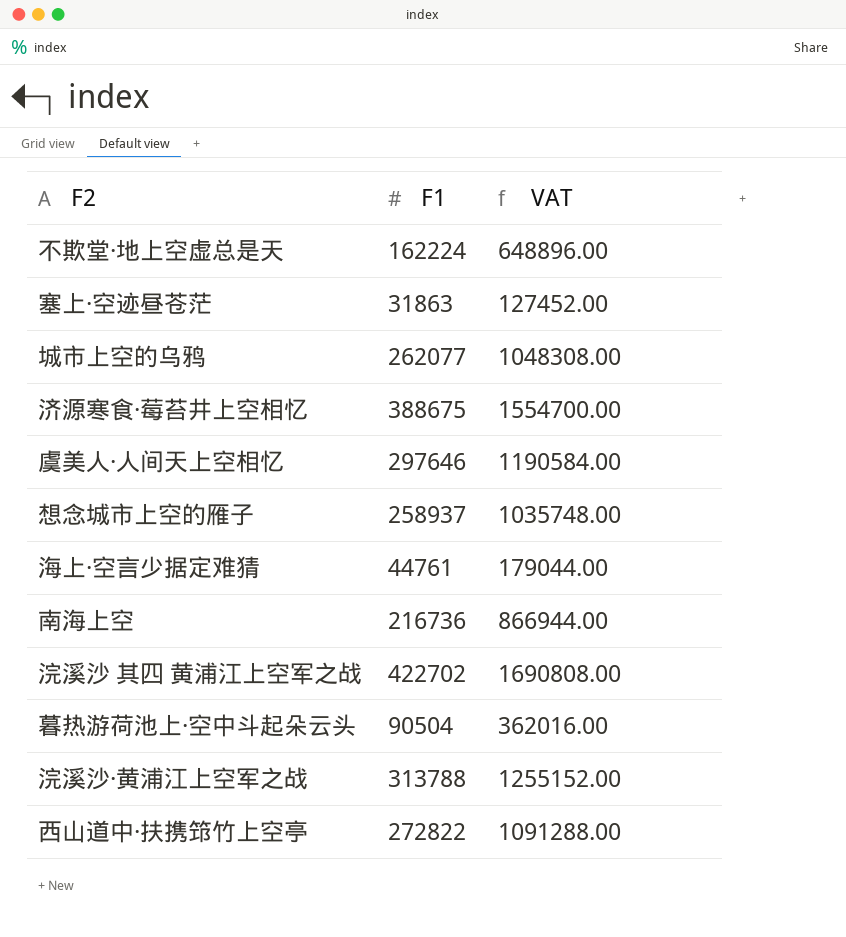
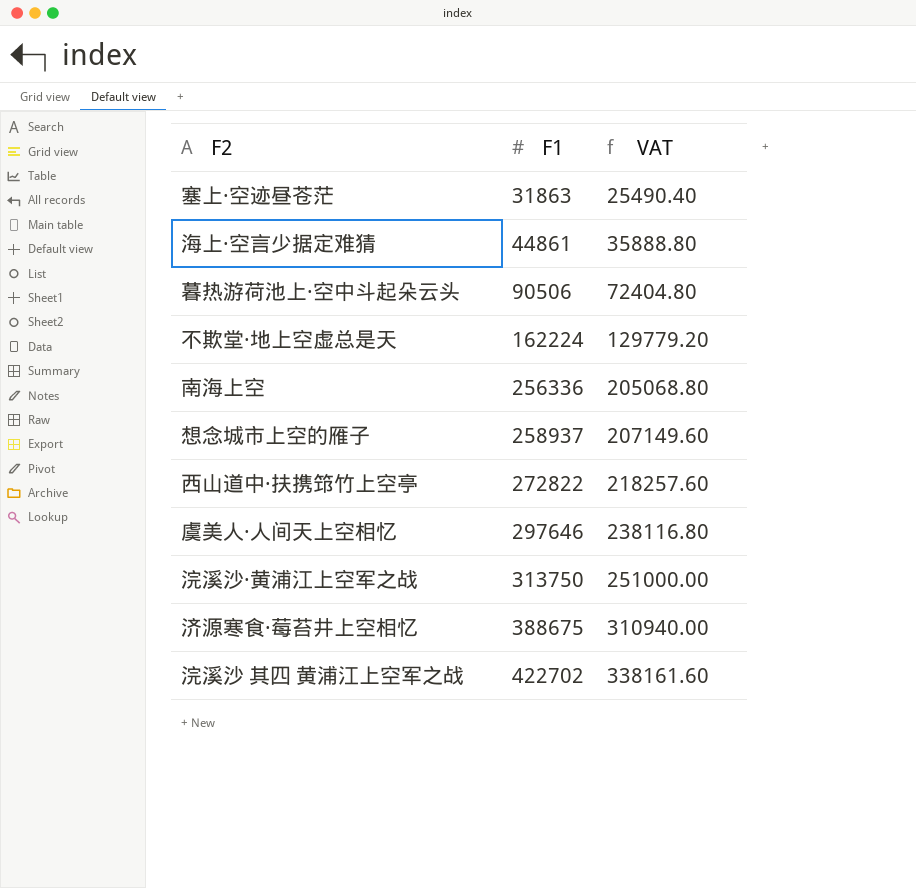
row order: none -> F1 ascending
column VAT | formula: [F1] * 4 -> [F1] * 0.8
row 城市上空的乌鸦: 262077 | 1048308.00 -> none
海上·空言少据定难猜 | F1: 44761 -> 44861
暮热游荷池上·空中斗起朵云头 | F1: 90504 -> 90506
南海上空 | F1: 216736 -> 256336
浣溪沙·黄浦江上空军之战 | F1: 313788 -> 313750

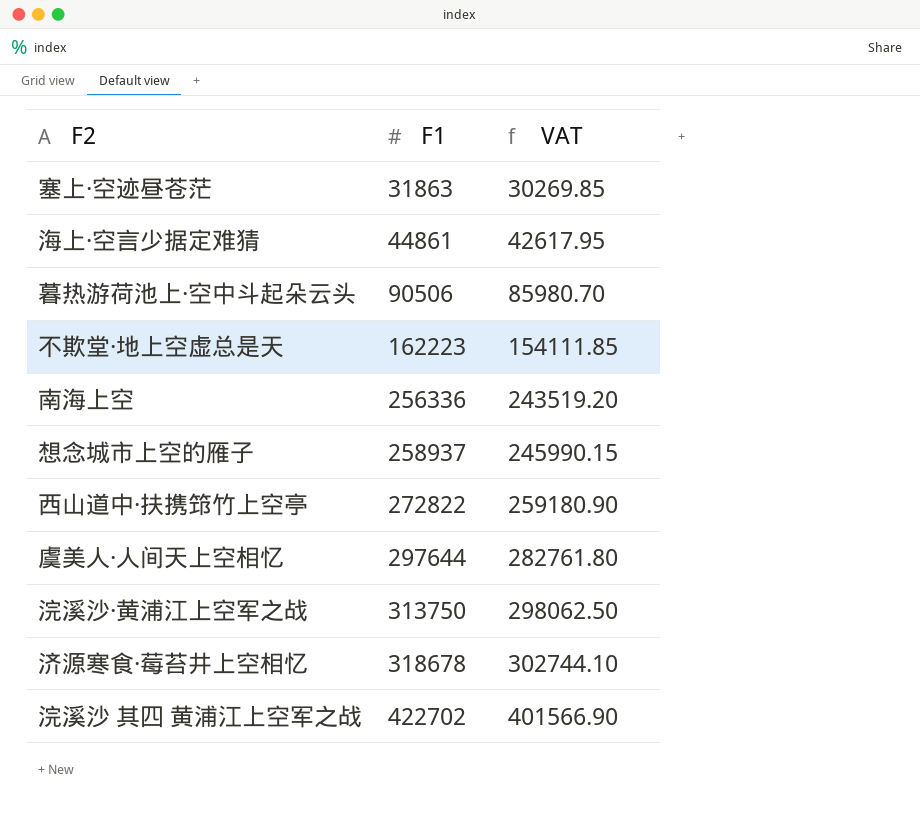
column VAT | formula: [F1] * 0.8 -> [F1] * 0.95
不欺堂·地上空虚总是天 | F1: 162224 -> 162223
虞美人·人间天上空相忆 | F1: 297646 -> 297644
济源寒食·莓苔井上空相忆 | F1: 388675 -> 318678

